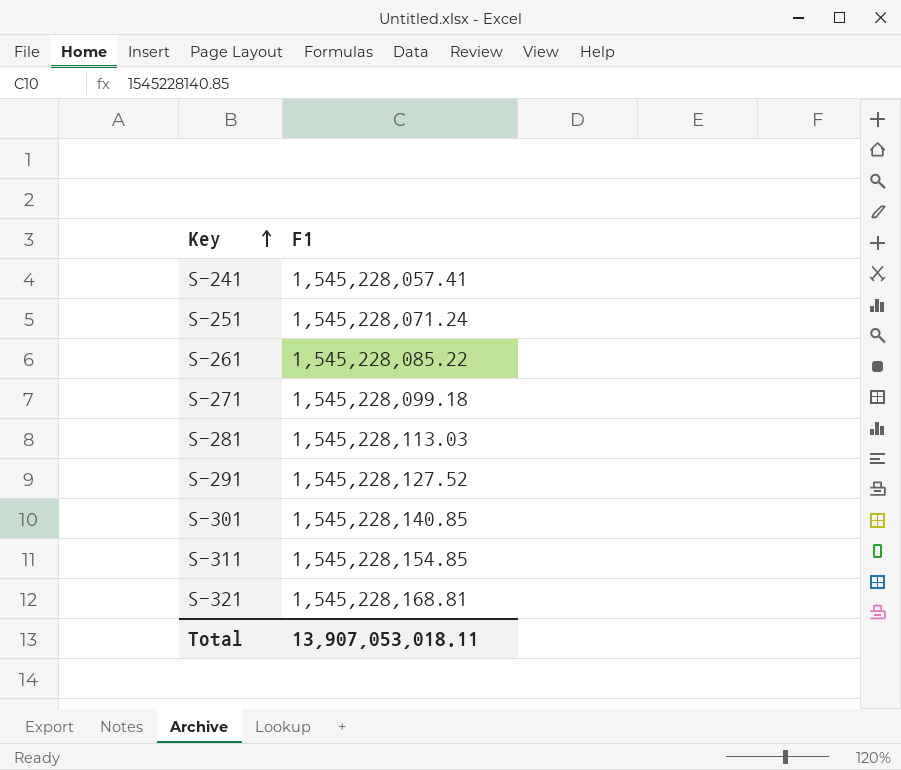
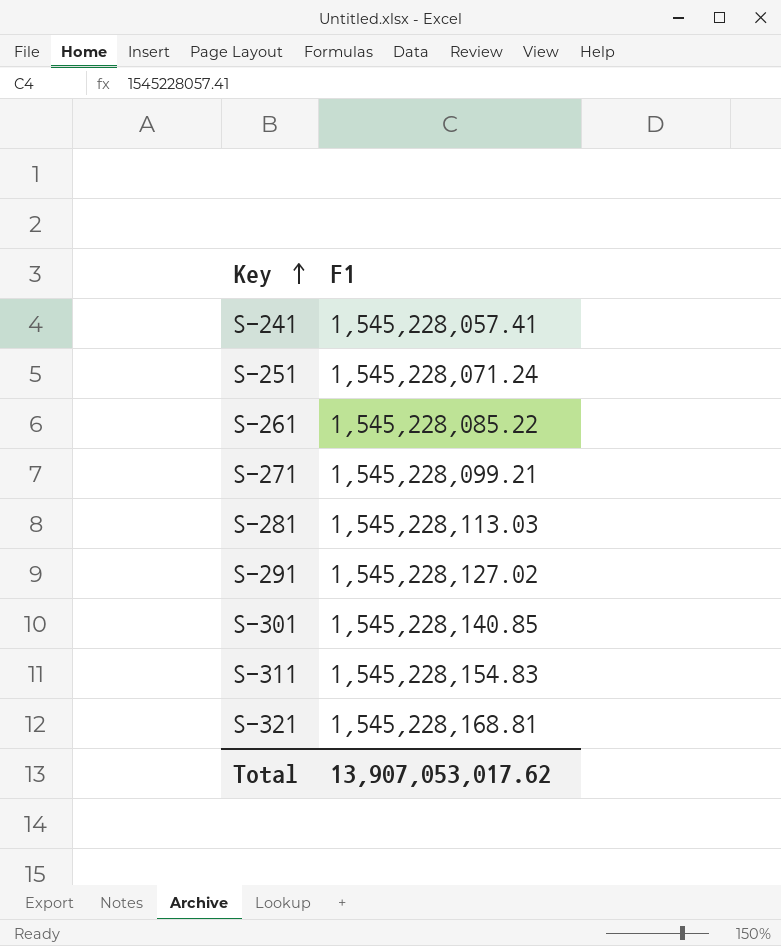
S-271 | F1: 1,545,228,099.18 -> 1,545,228,099.21
S-291 | F1: 1,545,228,127.52 -> 1,545,228,127.02
S-311 | F1: 1,545,228,154.85 -> 1,545,228,154.83
Total | F1: 13,907,053,018.11 -> 13,907,053,017.62

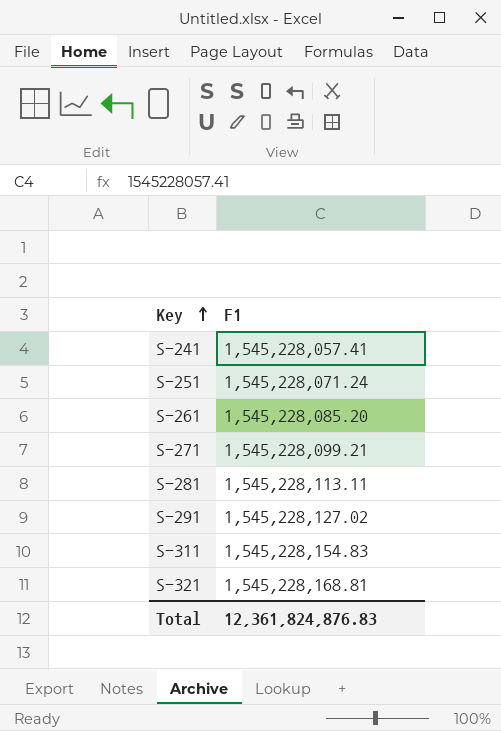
row S-301: 1,545,228,140.85 -> none
S-261 | F1: 1,545,228,085.22 -> 1,545,228,085.20
S-281 | F1: 1,545,228,113.03 -> 1,545,228,113.11
Total | F1: 13,907,053,017.62 -> 12,361,824,876.83

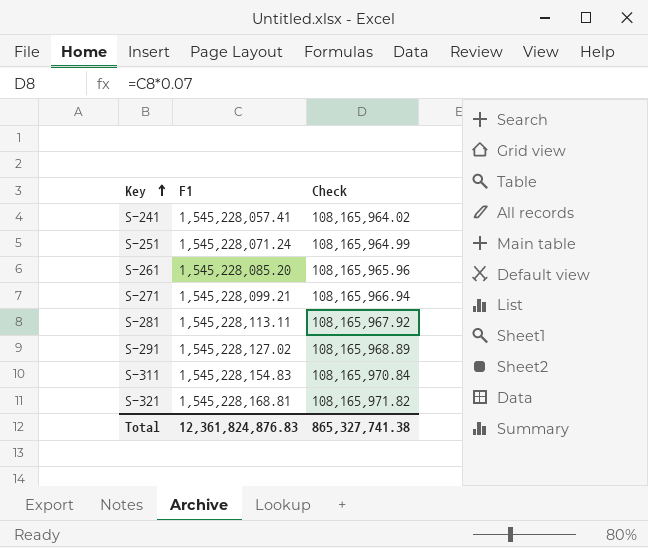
column Check | formula: none -> [F1] * 0.07

